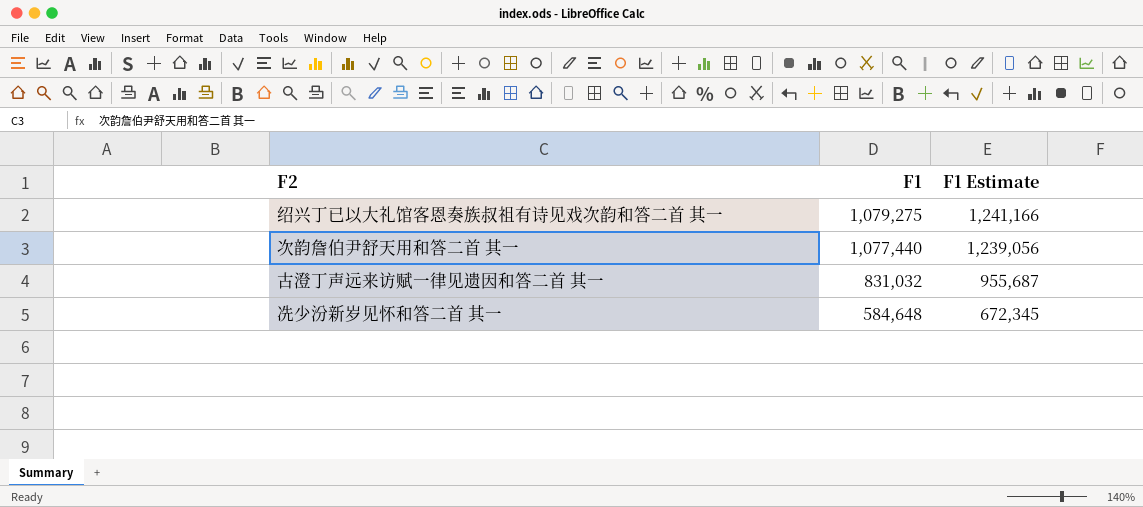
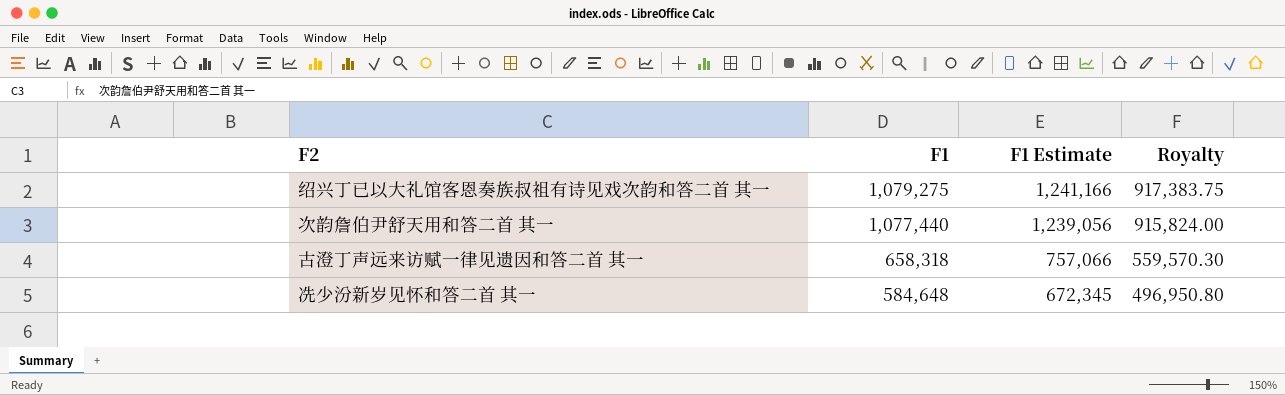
column Royalty | formula: none -> [F1] * 0.85
古澄丁声远来访赋一律见遗因和答二首 其一 | F1: 831,032 -> 658,318
古澄丁声远来访赋一律见遗因和答二首 其一 | F1 Estimate: 955,687 -> 757,066

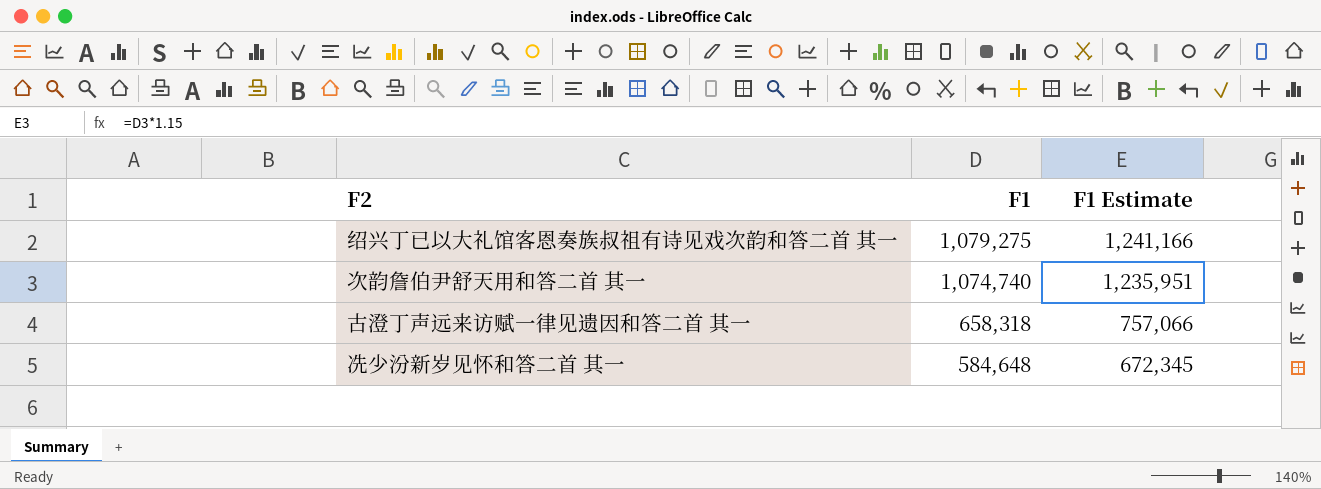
column Royalty | formula: [F1] * 0.85 -> none
次韵詹伯尹舒天用和答二首 其一 | F1: 1,077,440 -> 1,074,740
次韵詹伯尹舒天用和答二首 其一 | F1 Estimate: 1,239,056 -> 1,235,951

